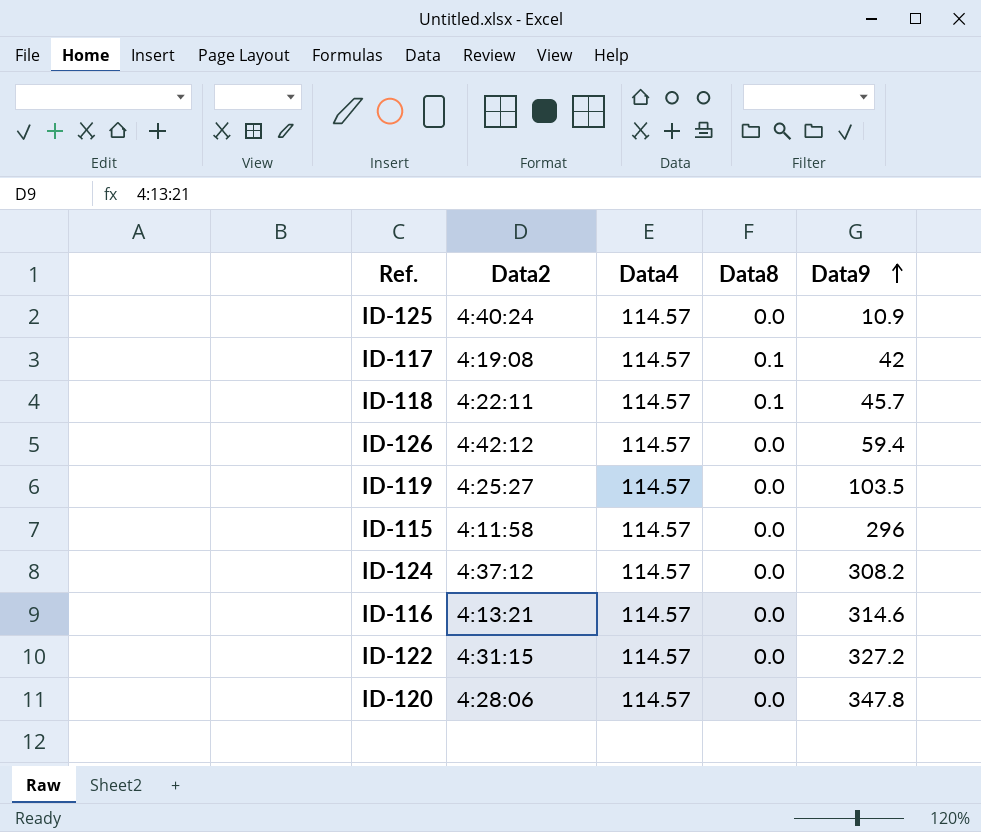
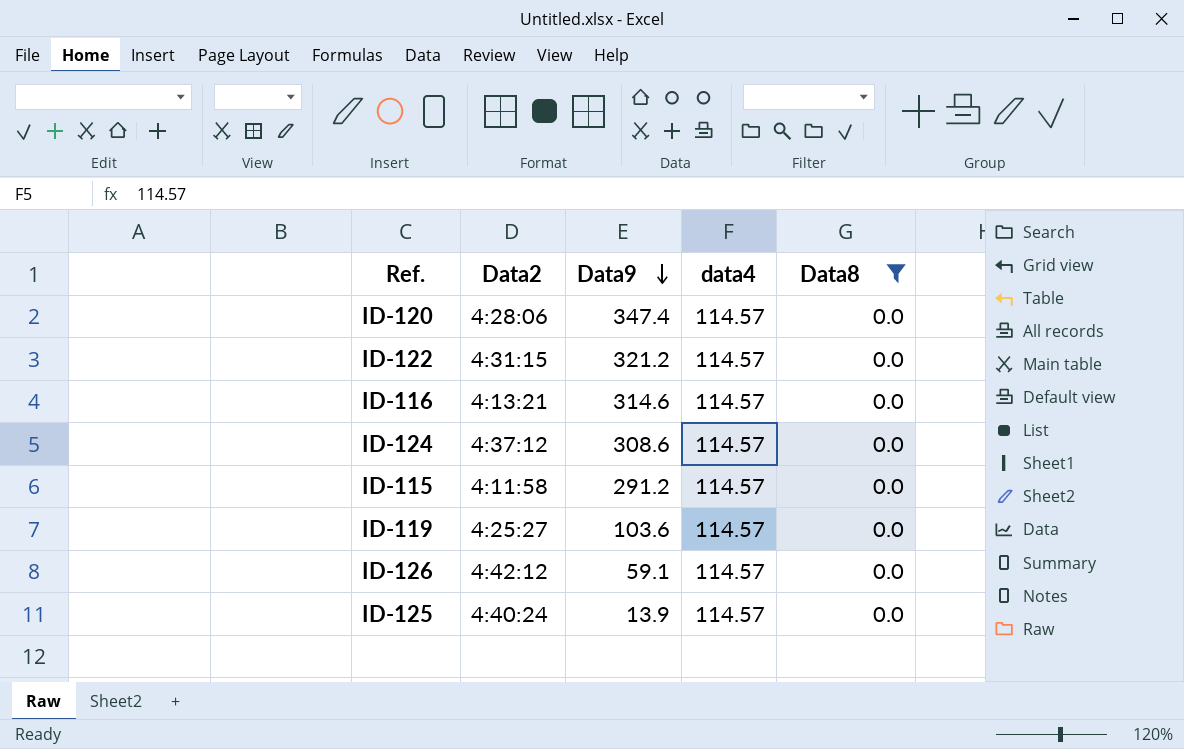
filter: none -> Data8 = 0.0
row order: Data9 ascending -> Data9 descending
column Data9 | position: 5 -> 3
column name: Data4 -> data4
ID-120 | Data9: 347.8 -> 347.4
ID-122 | Data9: 327.2 -> 321.2
ID-124 | Data9: 308.2 -> 308.6
ID-115 | Data9: 296 -> 291.2
ID-119 | Data9: 103.5 -> 103.6
ID-126 | Data9: 59.4 -> 59.1
ID-125 | Data9: 10.9 -> 13.9

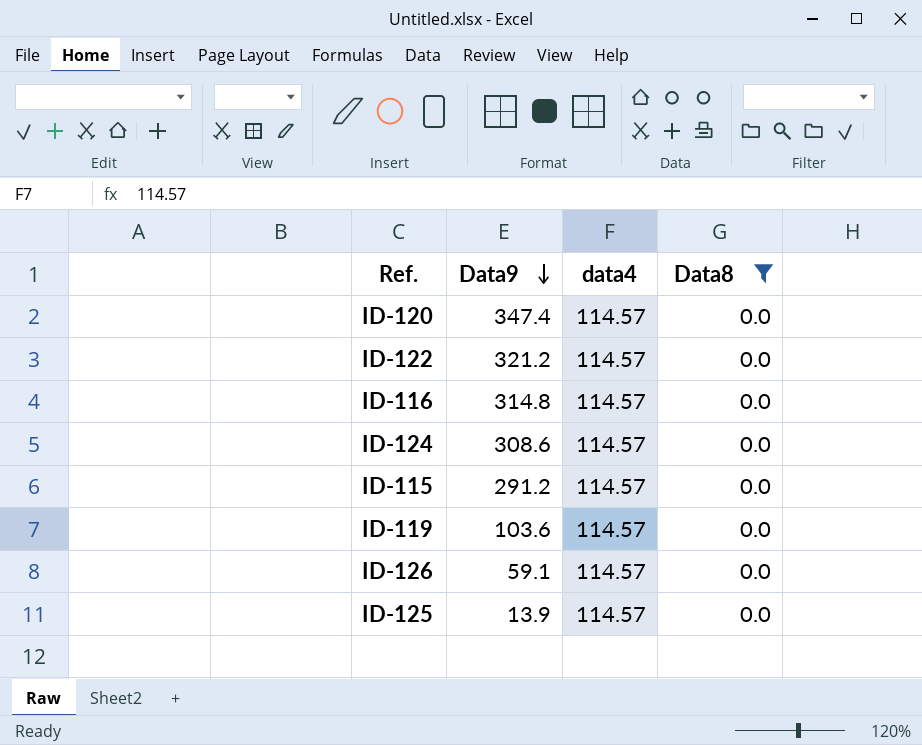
column Data2 | position: 2 -> none
ID-116 | Data9: 314.6 -> 314.8

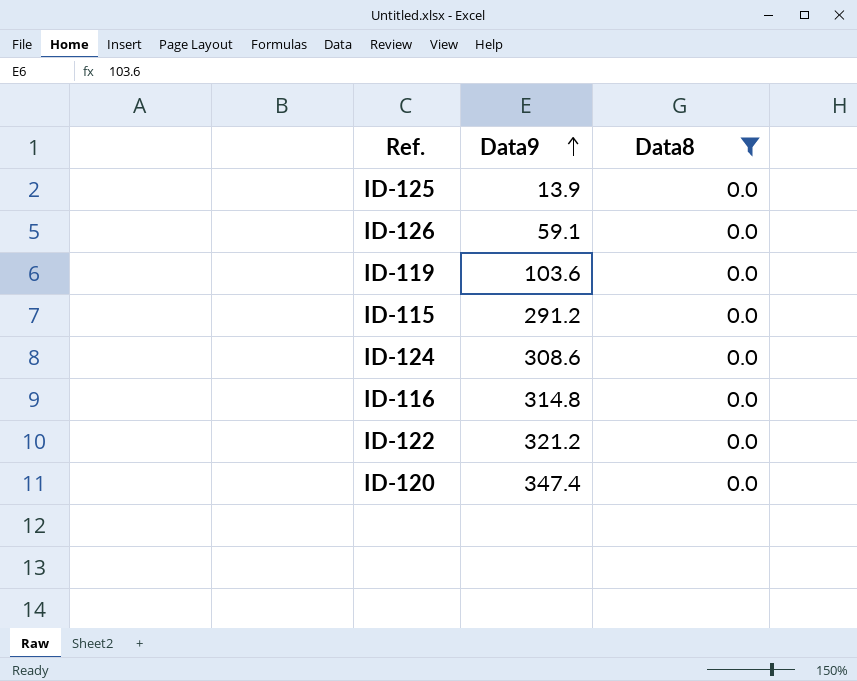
row order: Data9 descending -> Data9 ascending
column data4 | position: 3 -> none

